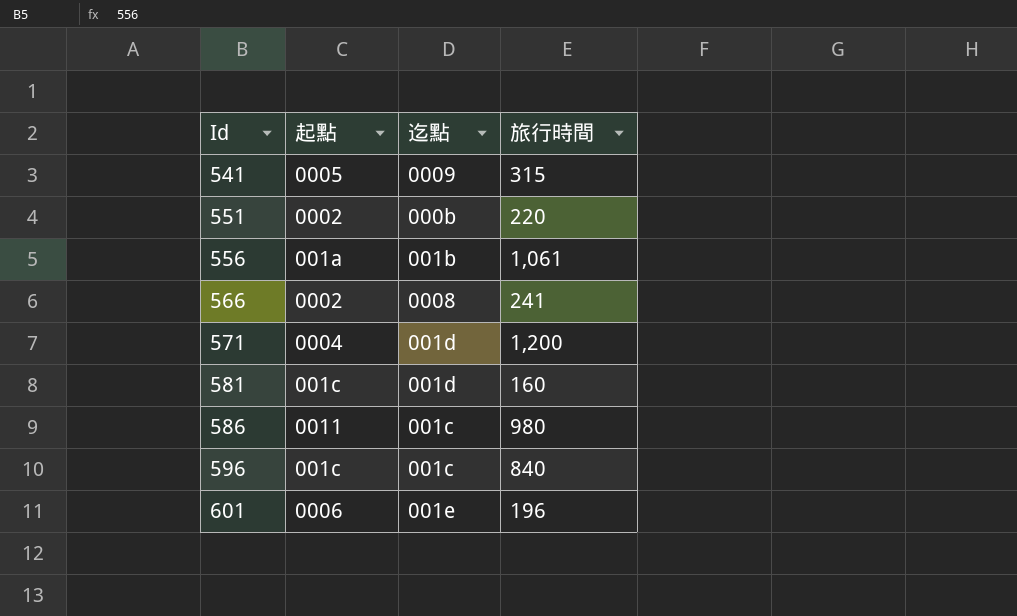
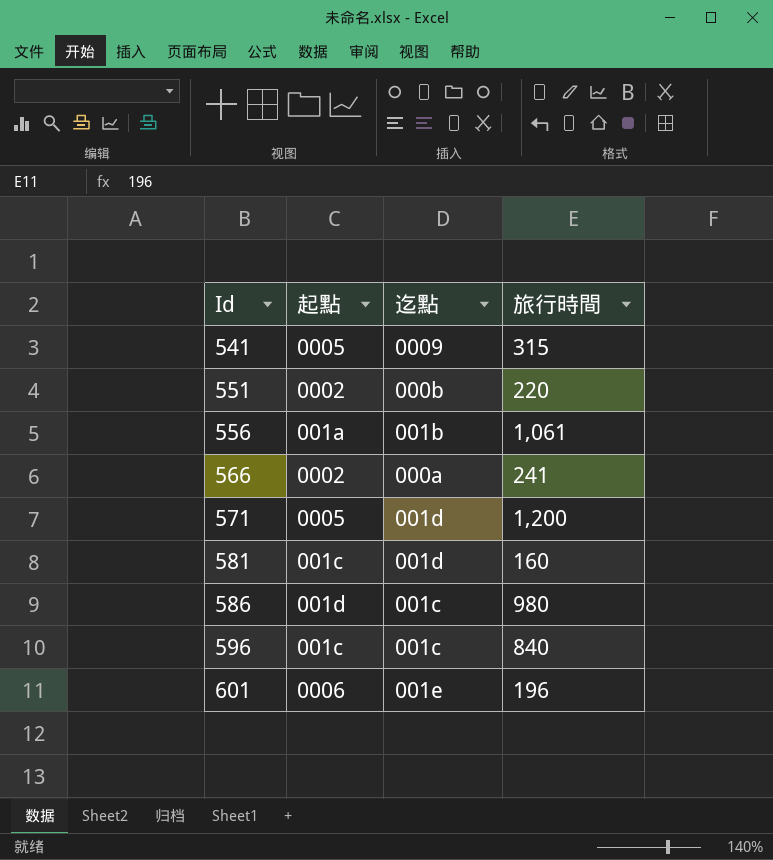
566 | 迄點: 0008 -> 000a
571 | 起點: 0004 -> 0005
586 | 起點: 0011 -> 001d

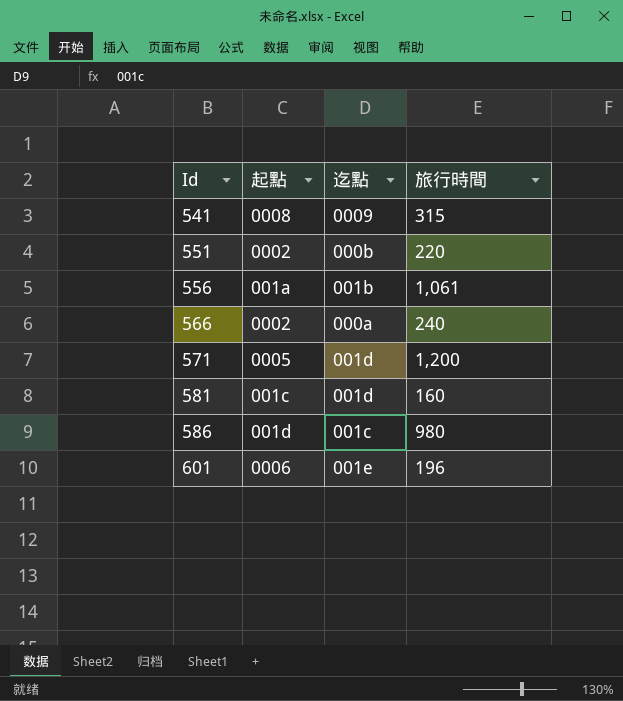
row 596: 001c | 001c | 840 -> none
541 | 起點: 0005 -> 0008
566 | 旅行時間: 241 -> 240

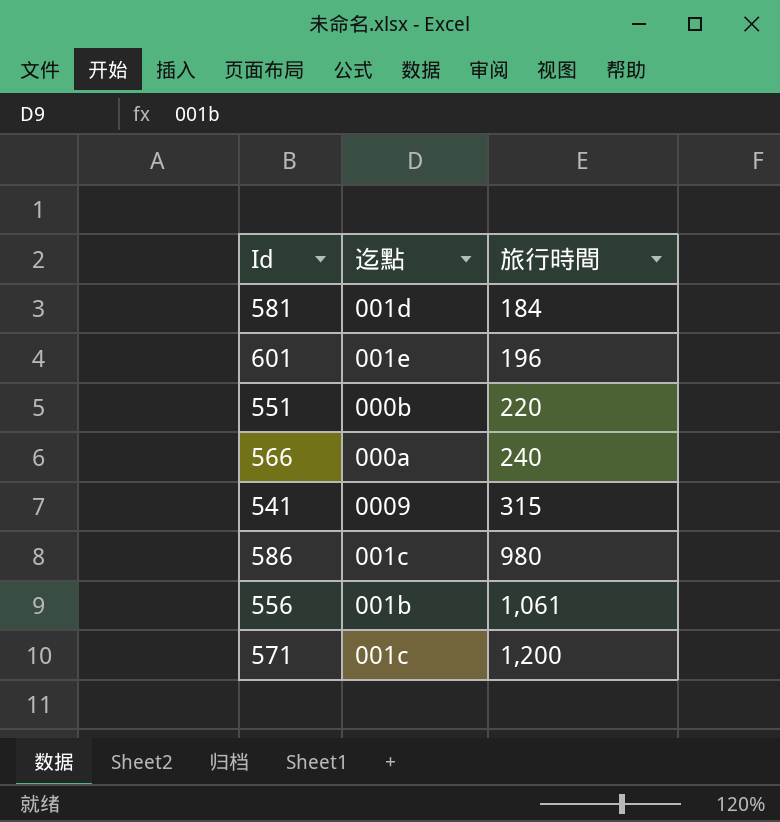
row order: Id ascending -> 旅行時間 ascending
column 起點 | position: 2 -> none
581 | 旅行時間: 160 -> 184
571 | 迄點: 001d -> 001c

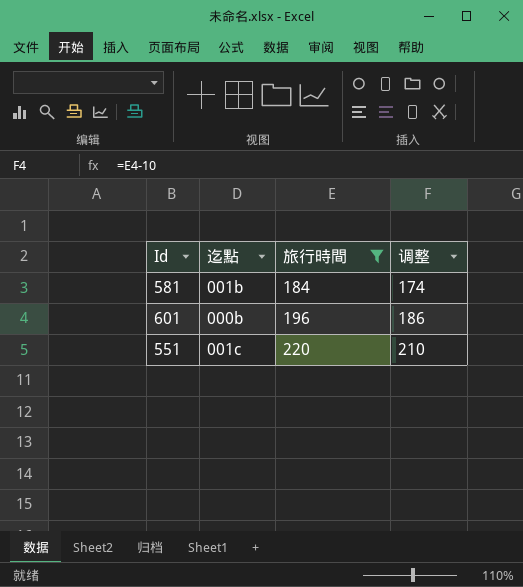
filter: none -> 旅行時間 <= 220
column 调整 | formula: none -> [旅行時間] - 10
581 | 迄點: 001d -> 001b
601 | 迄點: 001e -> 000b
551 | 迄點: 000b -> 001c

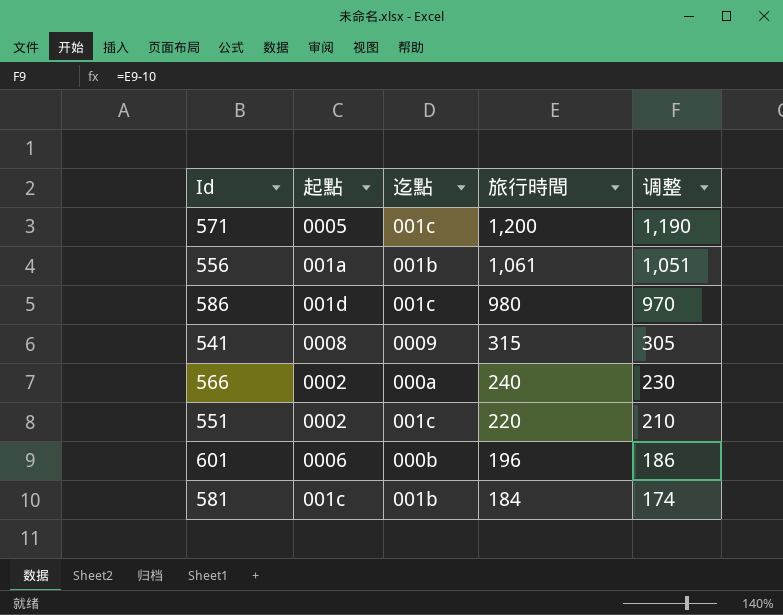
filter: 旅行時間 <= 220 -> none
row order: 旅行時間 ascending -> 旅行時間 descending
column 起點 | position: none -> 2

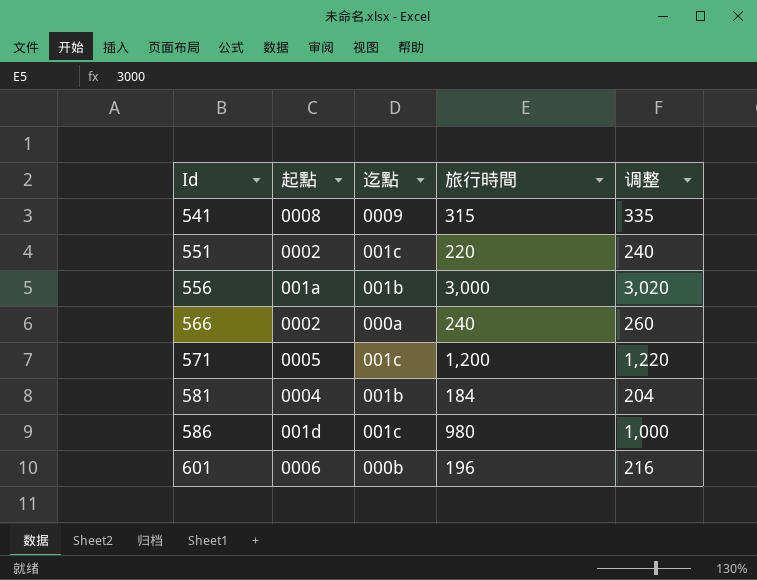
row order: 旅行時間 descending -> Id ascending
column 调整 | formula: [旅行時間] - 10 -> [旅行時間] + 20
556 | 旅行時間: 1,061 -> 3,000
581 | 起點: 001c -> 0004

